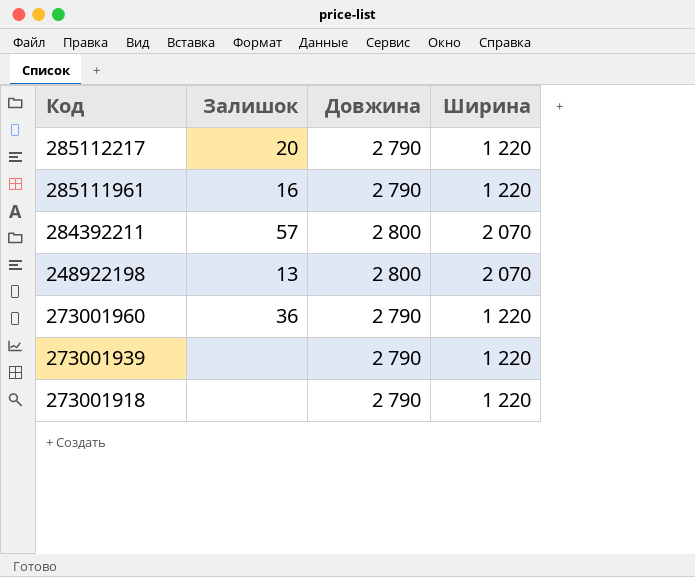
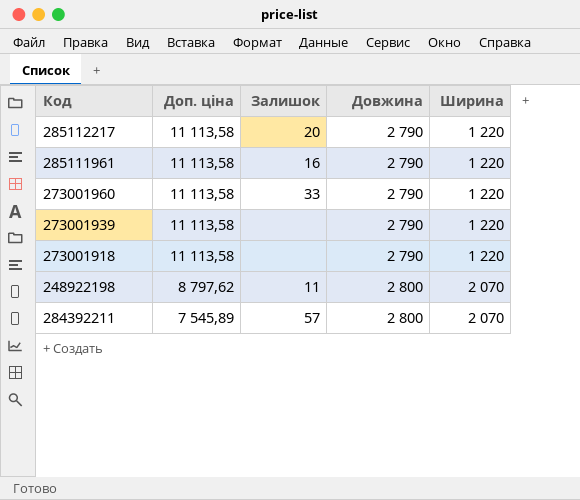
row order: none -> Доп. ціна descending
column Доп. ціна | position: none -> 2
273001960 | Залишок: 36 -> 33
248922198 | Залишок: 13 -> 11

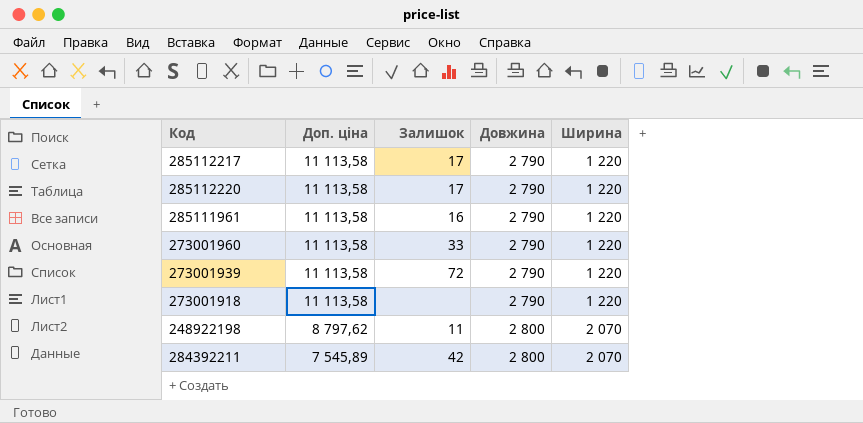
285112217 | Залишок: 20 -> 17
row 285112220: none -> 11 113,58 | 17 | 2 790 | 1 220
273001939 | Залишок: none -> 72
284392211 | Залишок: 57 -> 42

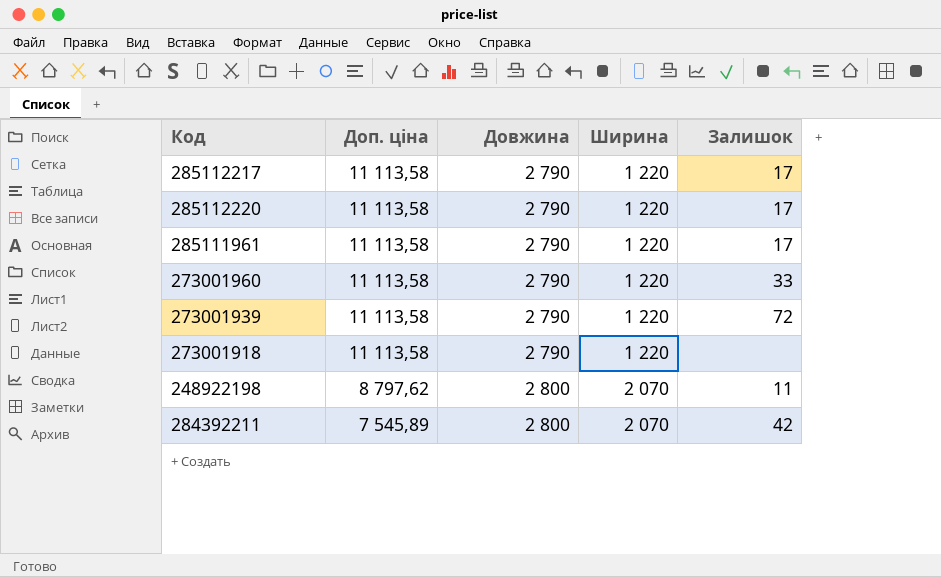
column Залишок | position: 3 -> 5
285111961 | Залишок: 16 -> 17

